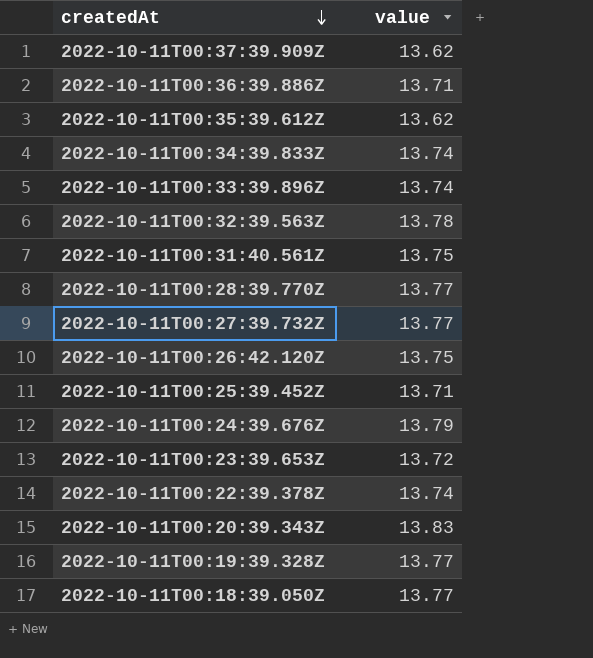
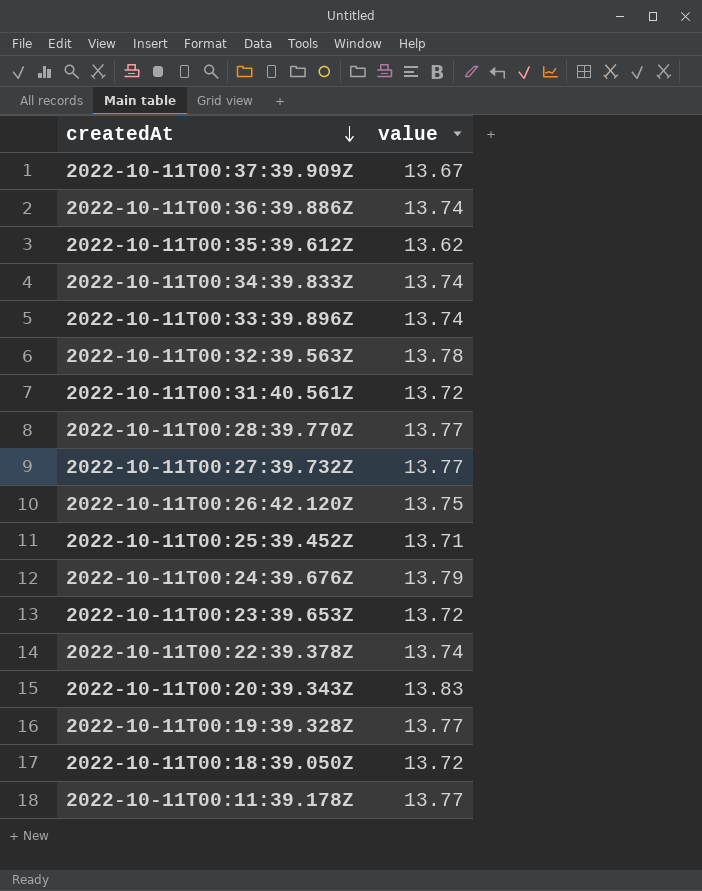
2022-10-11T00:37:39.909Z | value: 13.62 -> 13.67
2022-10-11T00:36:39.886Z | value: 13.71 -> 13.74
2022-10-11T00:31:40.561Z | value: 13.75 -> 13.72
2022-10-11T00:18:39.050Z | value: 13.77 -> 13.72
row 2022-10-11T00:11:39.178Z: none -> 13.77

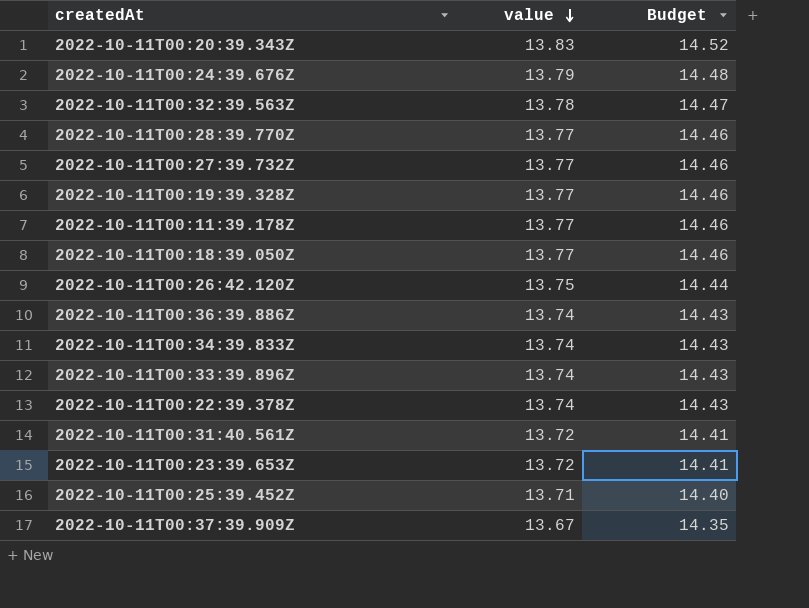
row order: createdAt descending -> value descending
column Budget | formula: none -> [value] * 1.05
row 2022-10-11T00:35:39.612Z: 13.62 -> none
2022-10-11T00:18:39.050Z | value: 13.72 -> 13.77

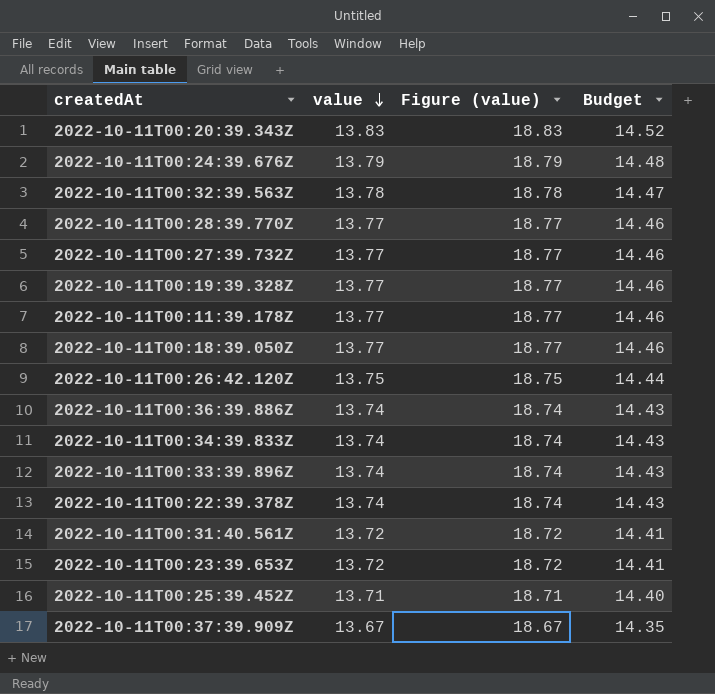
column Figure (value) | formula: none -> [value] + 5

